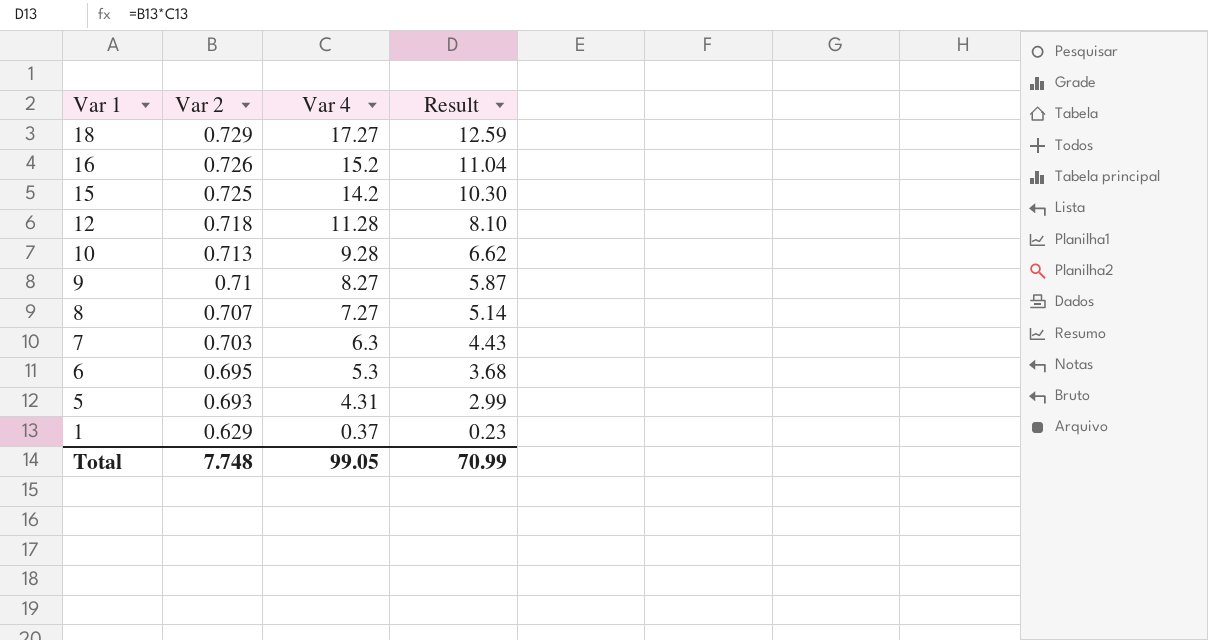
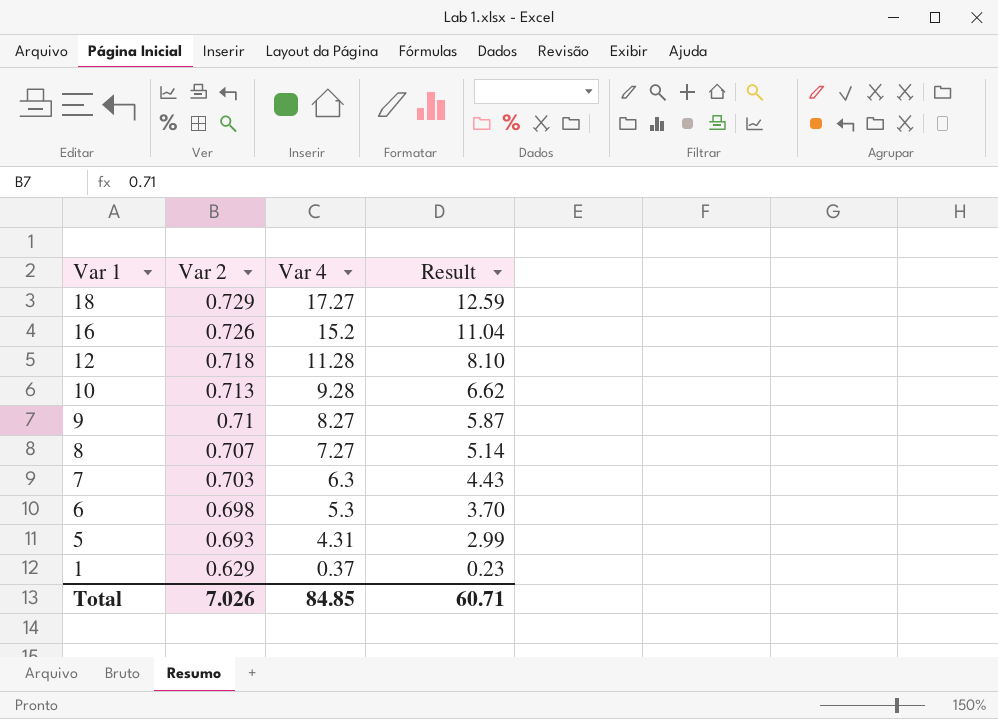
row 15: 0.725 | 14.2 | 10.30 -> none
6 | Var 2: 0.695 -> 0.698
6 | Result: 3.68 -> 3.70
Total | Var 2: 7.748 -> 7.026
Total | Var 4: 99.05 -> 84.85
Total | Result: 70.99 -> 60.71

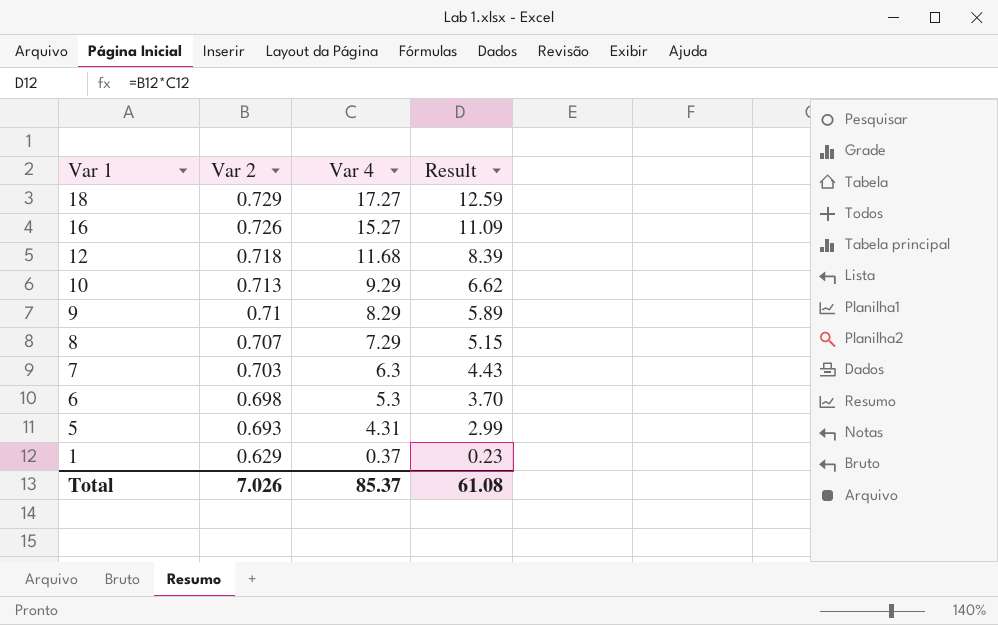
16 | Var 4: 15.2 -> 15.27
16 | Result: 11.04 -> 11.09
12 | Var 4: 11.28 -> 11.68
12 | Result: 8.10 -> 8.39
10 | Var 4: 9.28 -> 9.29
9 | Var 4: 8.27 -> 8.29
9 | Result: 5.87 -> 5.89
8 | Var 4: 7.27 -> 7.29
8 | Result: 5.14 -> 5.15
Total | Var 4: 84.85 -> 85.37
Total | Result: 60.71 -> 61.08

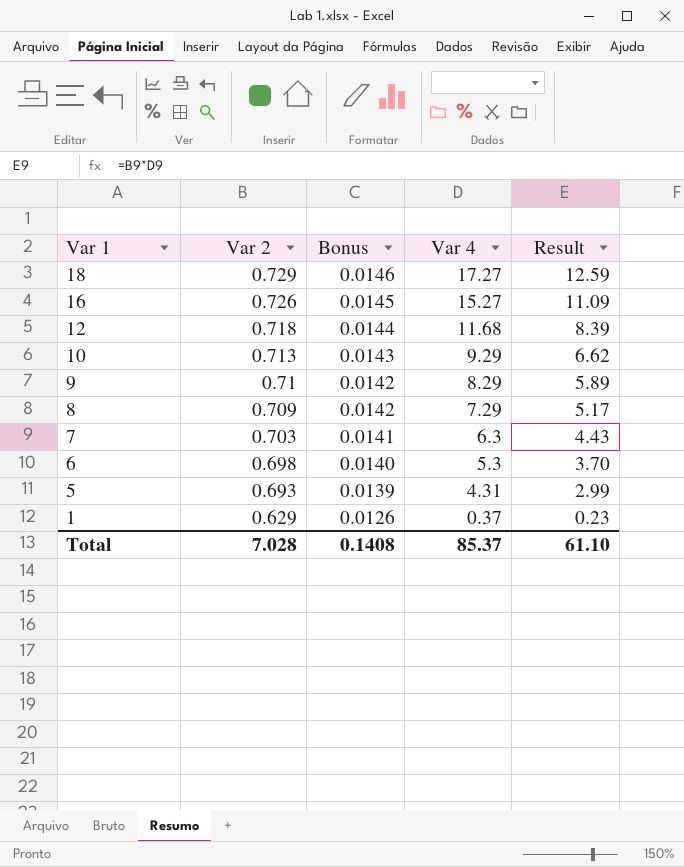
column Bonus | formula: none -> [Var 2] * 0.02
8 | Var 2: 0.707 -> 0.709
8 | Result: 5.15 -> 5.17
Total | Var 2: 7.026 -> 7.028
Total | Result: 61.08 -> 61.10

